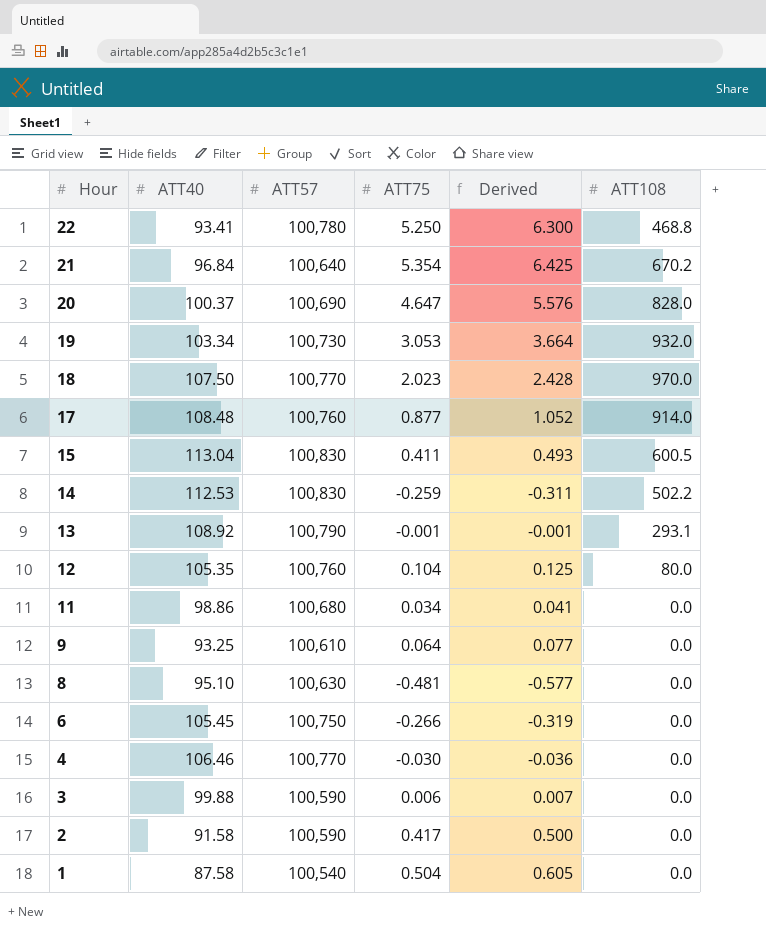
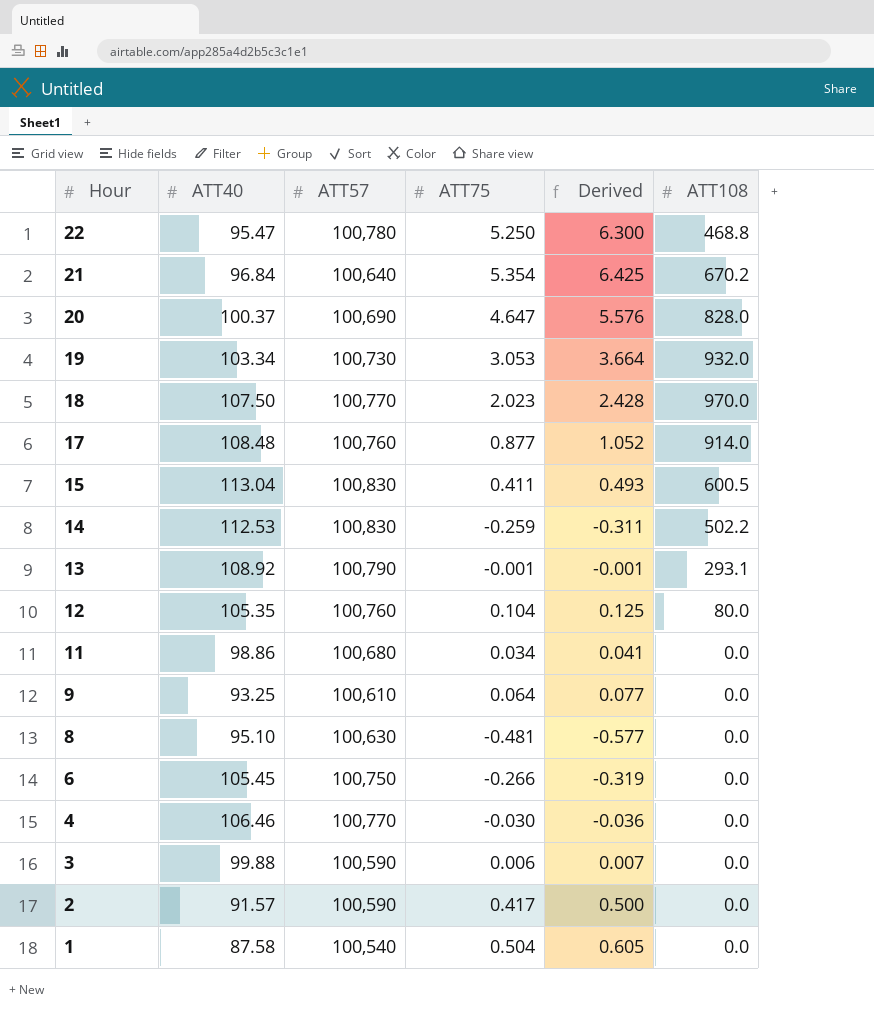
22 | ATT40: 93.41 -> 95.47
2 | ATT40: 91.58 -> 91.57

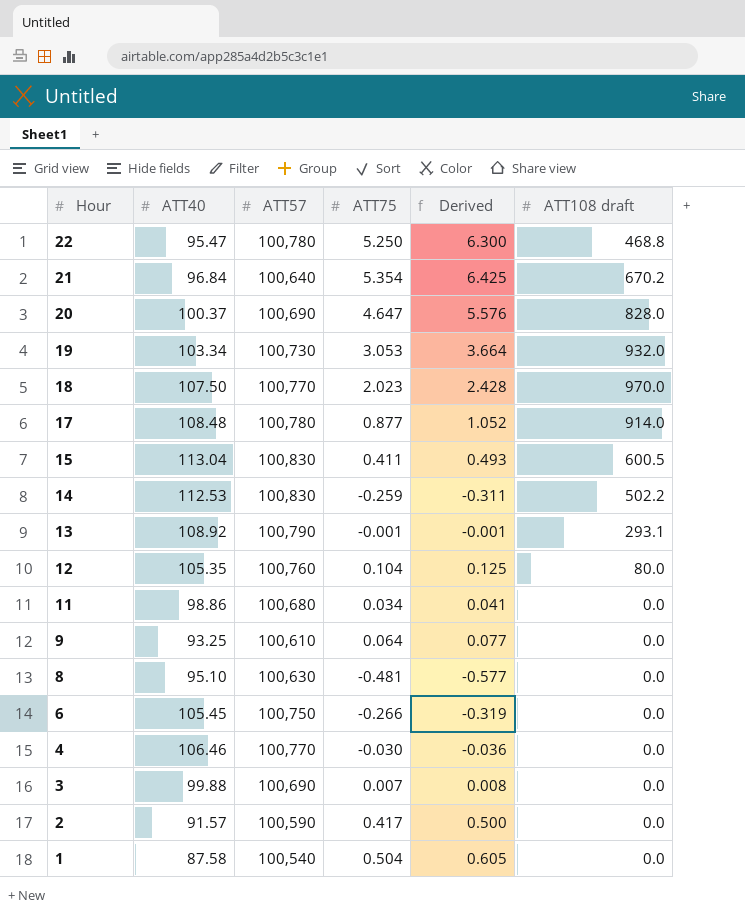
column name: ATT108 -> ATT108 draft
17 | ATT57: 100,760 -> 100,780
3 | ATT57: 100,590 -> 100,690
3 | ATT75: 0.006 -> 0.007
3 | Derived: 0.007 -> 0.008

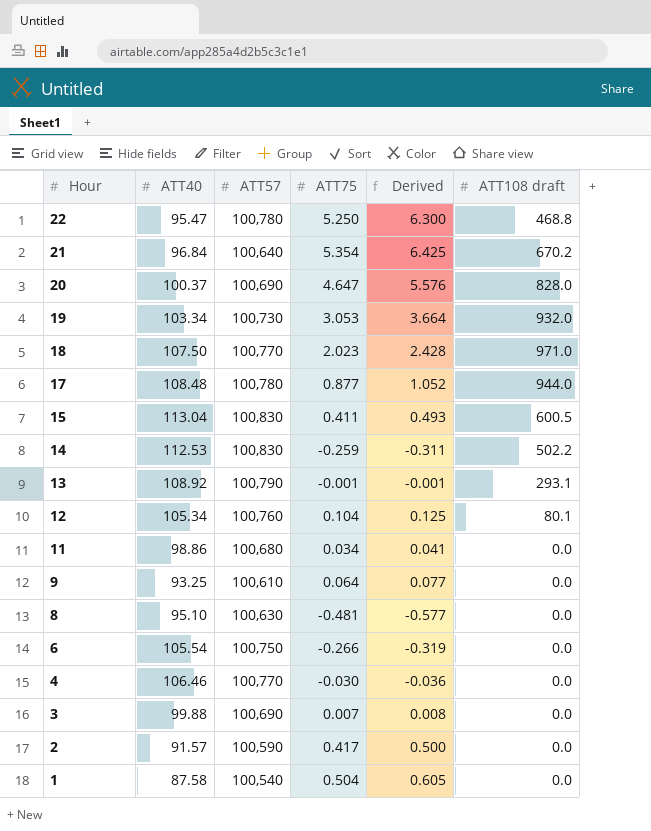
18 | ATT108 draft: 970.0 -> 971.0
17 | ATT108 draft: 914.0 -> 944.0
12 | ATT40: 105.35 -> 105.34
12 | ATT108 draft: 80.0 -> 80.1
6 | ATT40: 105.45 -> 105.54

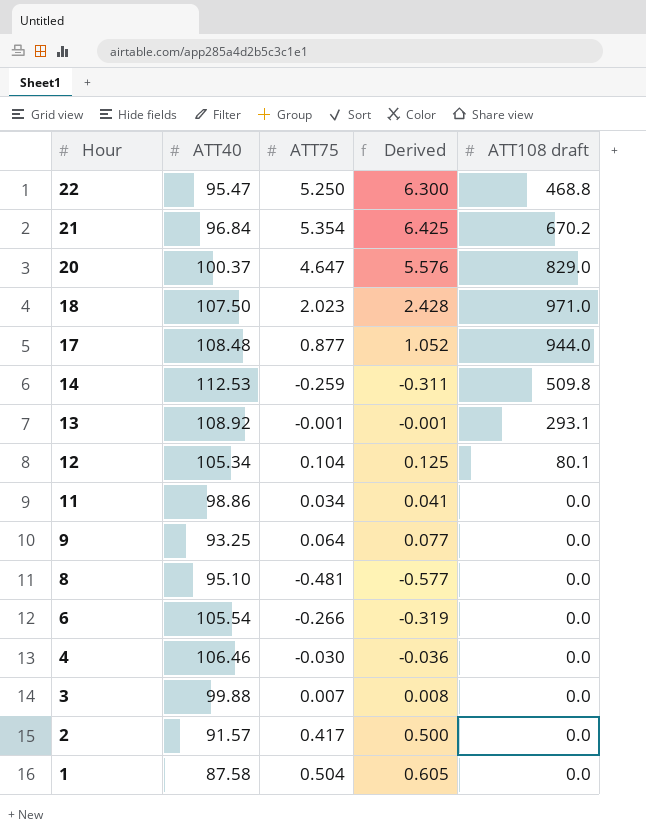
column ATT57 | position: 3 -> none
row 19: 103.34 | 100,730 | 3.053 | 3.664 | 932.0 -> none
row 15: 113.04 | 100,830 | 0.411 | 0.493 | 600.5 -> none
20 | ATT108 draft: 828.0 -> 829.0
14 | ATT108 draft: 502.2 -> 509.8

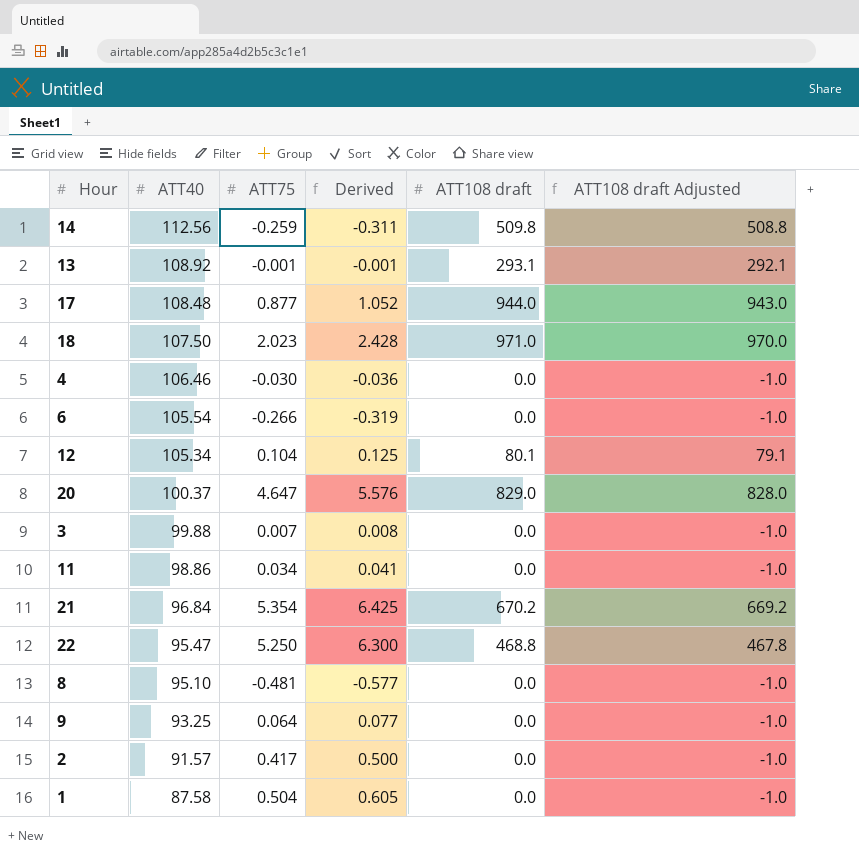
row order: Hour descending -> ATT40 descending
column ATT108 draft Adjusted | formula: none -> [ATT108 draft] - 1
14 | ATT40: 112.53 -> 112.56

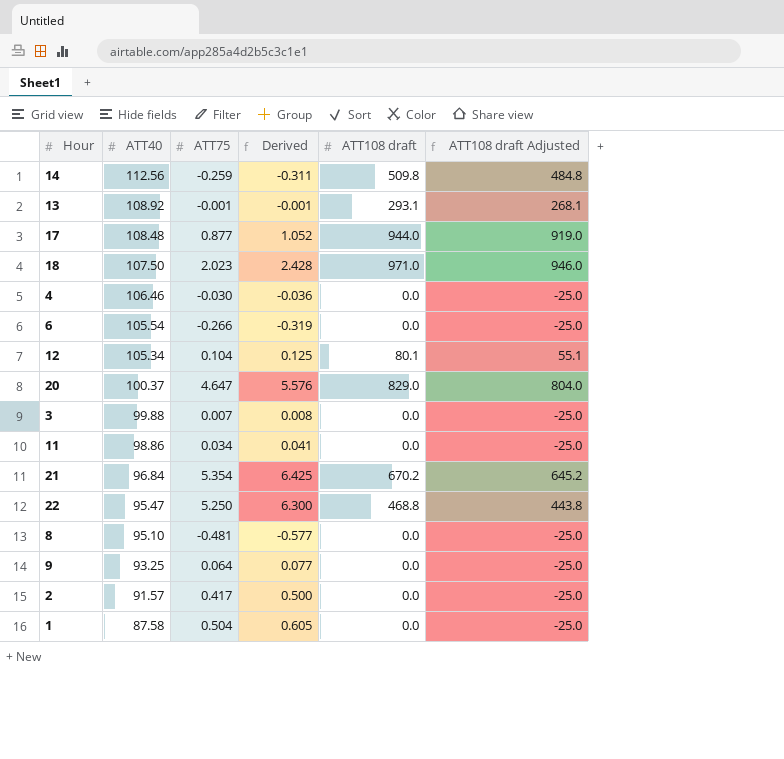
column ATT108 draft Adjusted | formula: [ATT108 draft] - 1 -> [ATT108 draft] - 25

